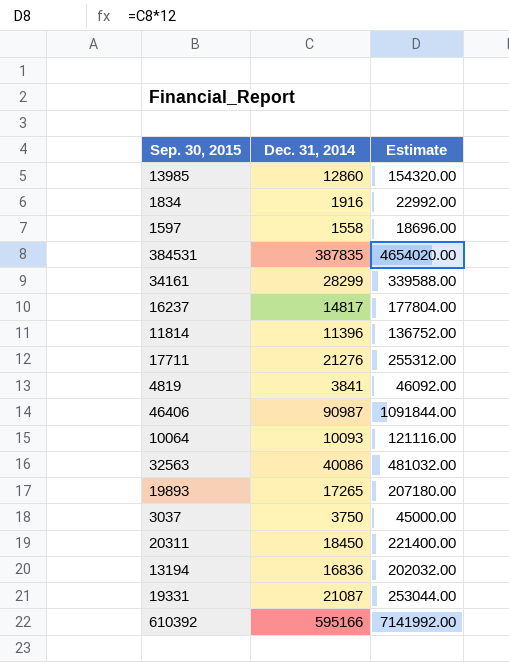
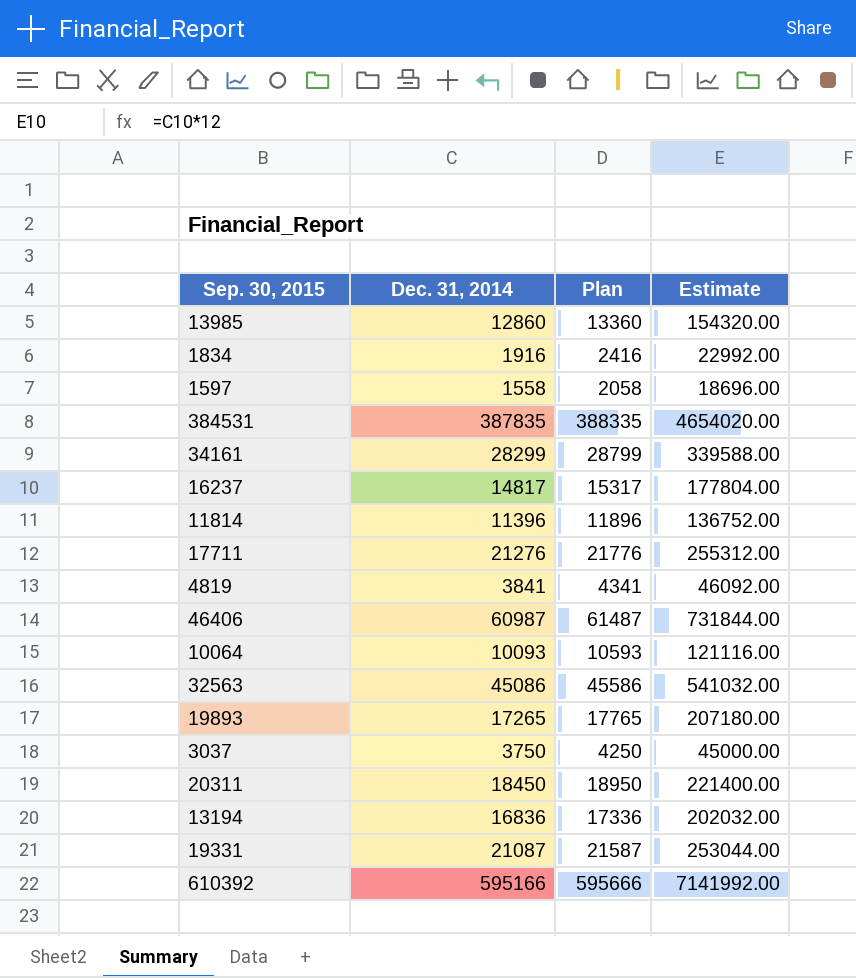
column Plan | formula: none -> [Dec. 31, 2014] + 500
46406 | Dec. 31, 2014: 90987 -> 60987
46406 | Estimate: 1091844.00 -> 731844.00
32563 | Dec. 31, 2014: 40086 -> 45086
32563 | Estimate: 481032.00 -> 541032.00

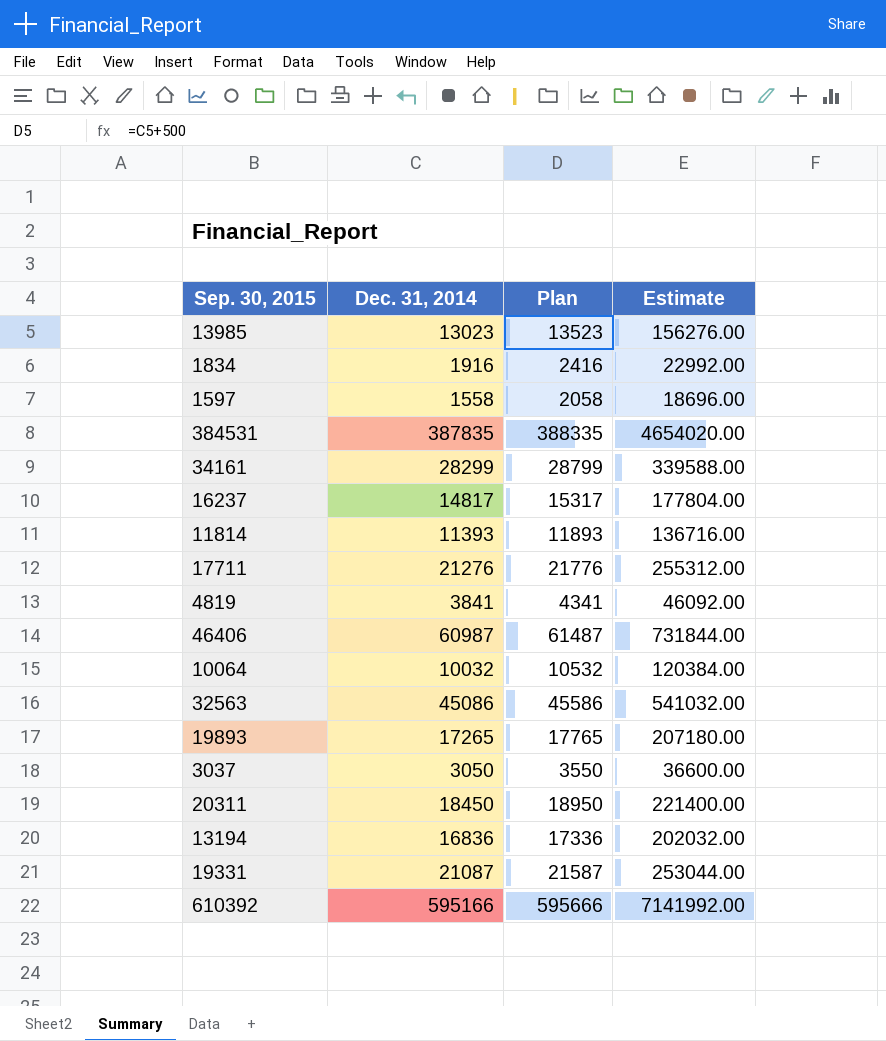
13985 | Dec. 31, 2014: 12860 -> 13023
13985 | Plan: 13360 -> 13523
13985 | Estimate: 154320.00 -> 156276.00
11814 | Dec. 31, 2014: 11396 -> 11393
11814 | Plan: 11896 -> 11893
11814 | Estimate: 136752.00 -> 136716.00
10064 | Dec. 31, 2014: 10093 -> 10032
10064 | Plan: 10593 -> 10532
10064 | Estimate: 121116.00 -> 120384.00
3037 | Dec. 31, 2014: 3750 -> 3050
3037 | Plan: 4250 -> 3550
3037 | Estimate: 45000.00 -> 36600.00

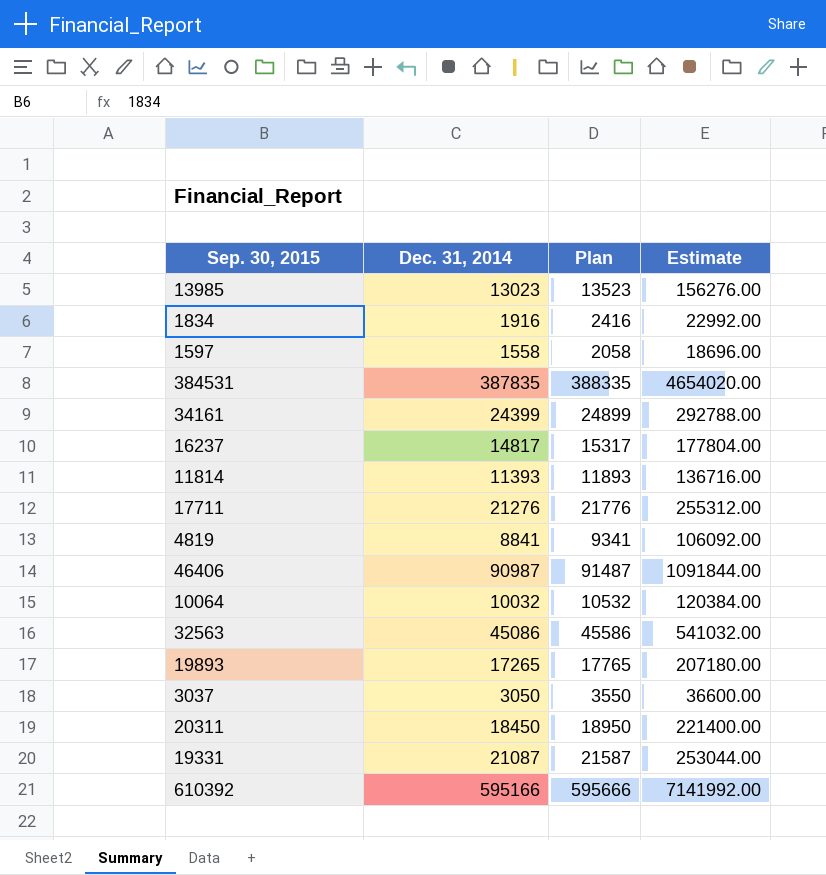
row 13194: 16836 | 17336 | 202032.00 -> none
34161 | Dec. 31, 2014: 28299 -> 24399
34161 | Plan: 28799 -> 24899
34161 | Estimate: 339588.00 -> 292788.00
4819 | Dec. 31, 2014: 3841 -> 8841
4819 | Plan: 4341 -> 9341
4819 | Estimate: 46092.00 -> 106092.00
46406 | Dec. 31, 2014: 60987 -> 90987
46406 | Plan: 61487 -> 91487
46406 | Estimate: 731844.00 -> 1091844.00

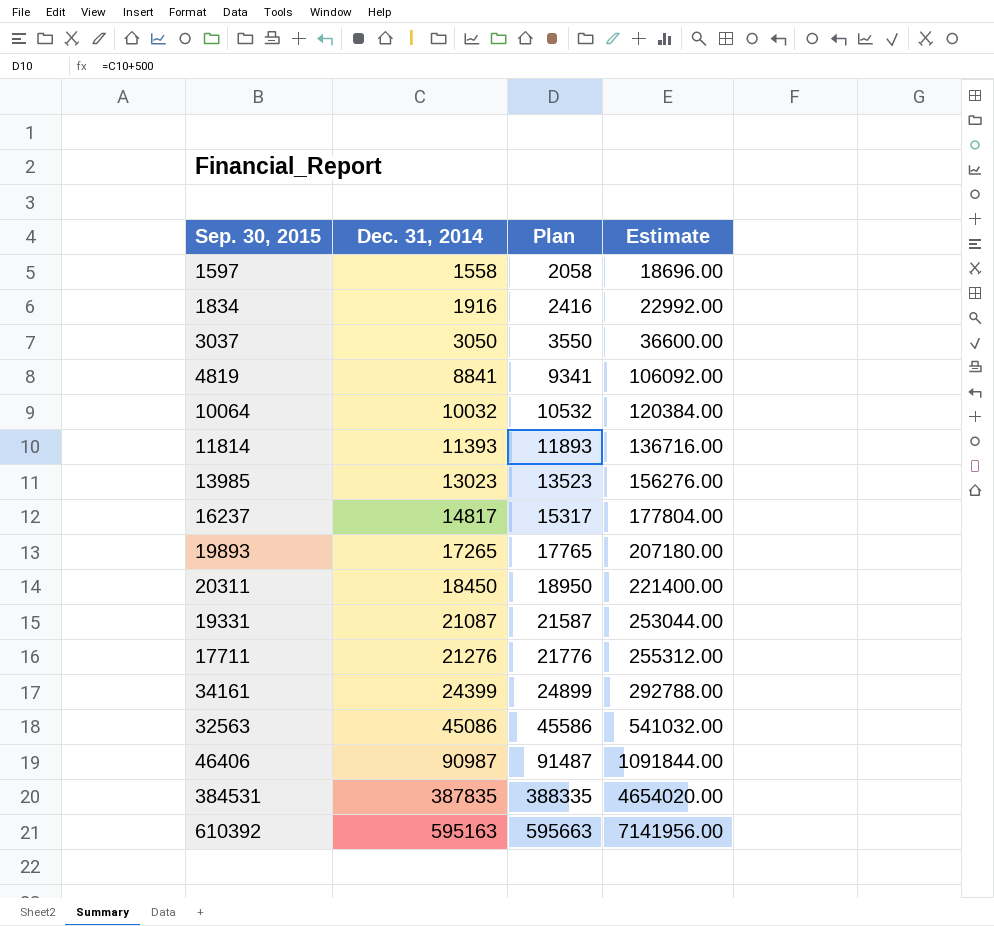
row order: none -> Dec. 31, 2014 ascending
610392 | Dec. 31, 2014: 595166 -> 595163
610392 | Plan: 595666 -> 595663
610392 | Estimate: 7141992.00 -> 7141956.00

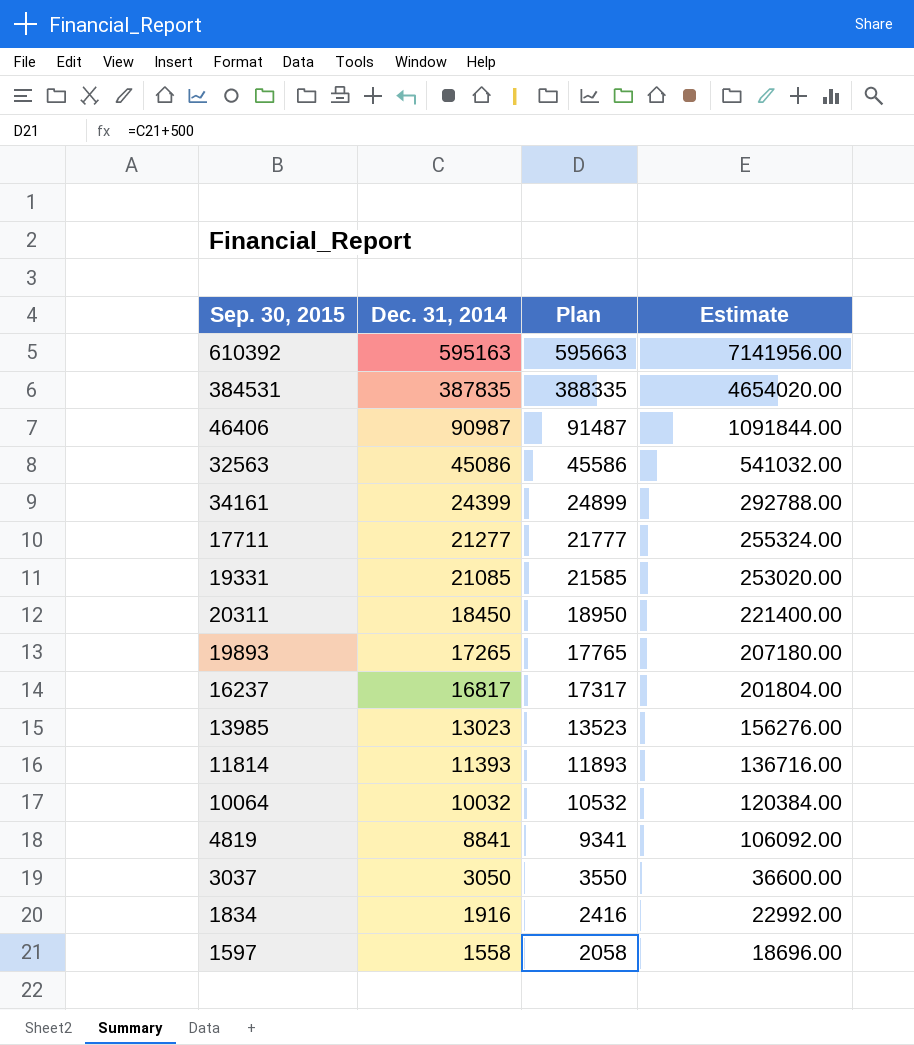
row order: Dec. 31, 2014 ascending -> Dec. 31, 2014 descending
17711 | Dec. 31, 2014: 21276 -> 21277
17711 | Plan: 21776 -> 21777
17711 | Estimate: 255312.00 -> 255324.00
19331 | Dec. 31, 2014: 21087 -> 21085
19331 | Plan: 21587 -> 21585
19331 | Estimate: 253044.00 -> 253020.00
16237 | Dec. 31, 2014: 14817 -> 16817
16237 | Plan: 15317 -> 17317
16237 | Estimate: 177804.00 -> 201804.00

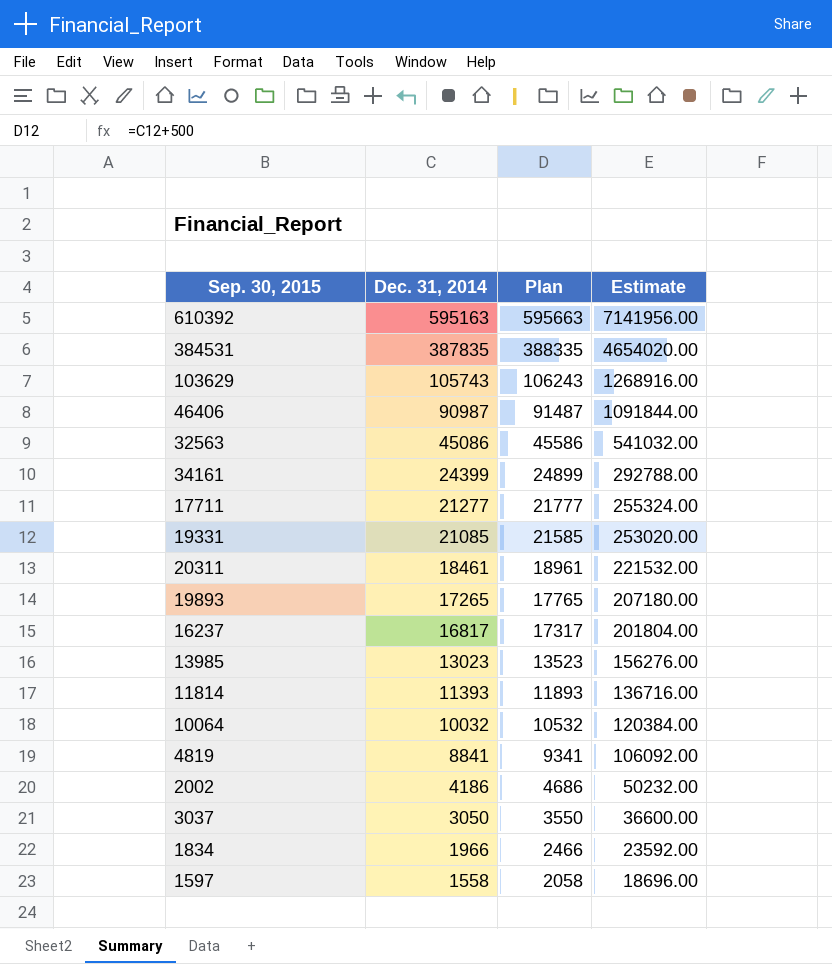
row 103629: none -> 105743 | 106243 | 1268916.00
20311 | Dec. 31, 2014: 18450 -> 18461
20311 | Plan: 18950 -> 18961
20311 | Estimate: 221400.00 -> 221532.00
row 2002: none -> 4186 | 4686 | 50232.00
1834 | Dec. 31, 2014: 1916 -> 1966
1834 | Plan: 2416 -> 2466
1834 | Estimate: 22992.00 -> 23592.00

